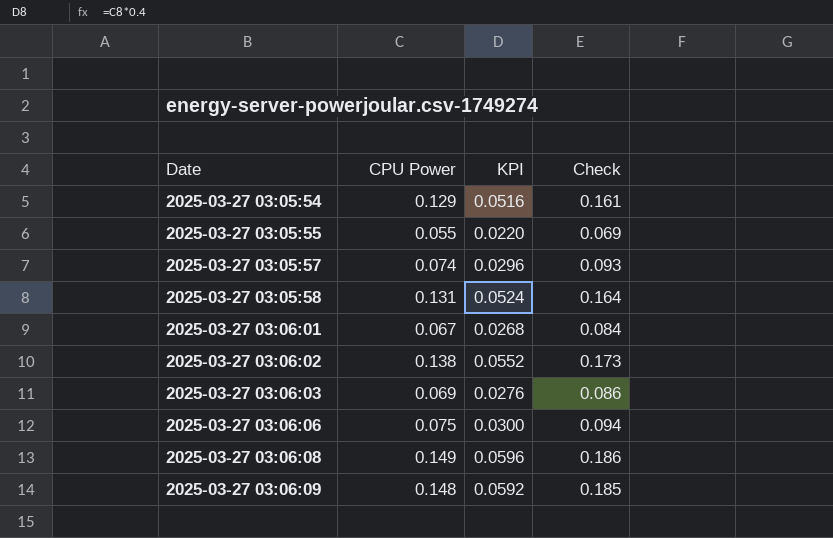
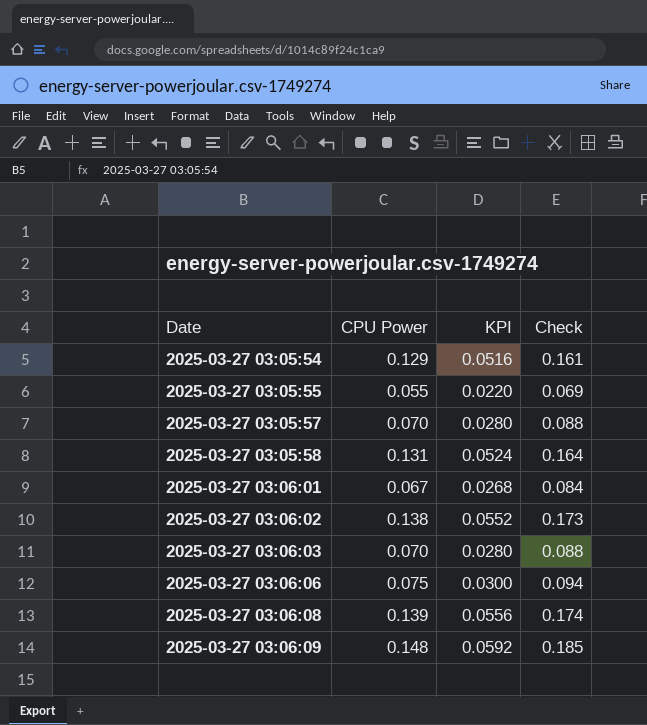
2025-03-27 03:05:57 | CPU Power: 0.074 -> 0.070
2025-03-27 03:05:57 | KPI: 0.0296 -> 0.0280
2025-03-27 03:05:57 | Check: 0.093 -> 0.088
2025-03-27 03:06:03 | CPU Power: 0.069 -> 0.070
2025-03-27 03:06:03 | KPI: 0.0276 -> 0.0280
2025-03-27 03:06:03 | Check: 0.086 -> 0.088
2025-03-27 03:06:08 | CPU Power: 0.149 -> 0.139
2025-03-27 03:06:08 | KPI: 0.0596 -> 0.0556
2025-03-27 03:06:08 | Check: 0.186 -> 0.174

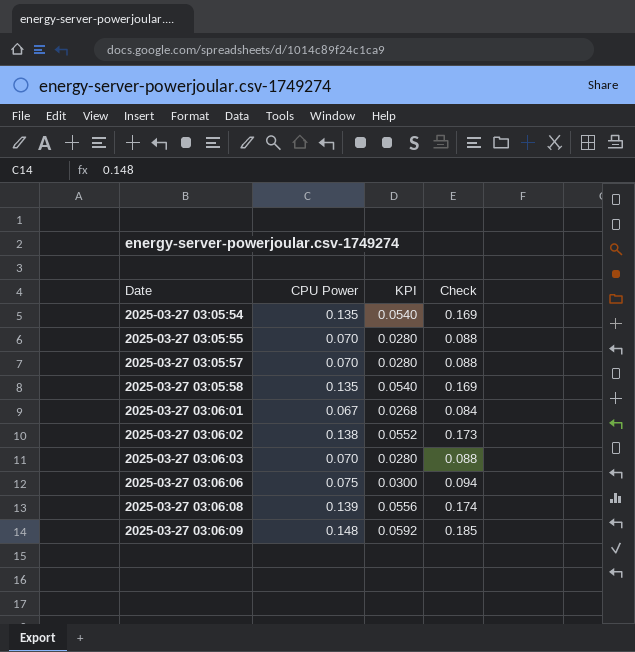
2025-03-27 03:05:54 | CPU Power: 0.129 -> 0.135
2025-03-27 03:05:54 | KPI: 0.0516 -> 0.0540
2025-03-27 03:05:54 | Check: 0.161 -> 0.169
2025-03-27 03:05:55 | CPU Power: 0.055 -> 0.070
2025-03-27 03:05:55 | KPI: 0.0220 -> 0.0280
2025-03-27 03:05:55 | Check: 0.069 -> 0.088
2025-03-27 03:05:58 | CPU Power: 0.131 -> 0.135
2025-03-27 03:05:58 | KPI: 0.0524 -> 0.0540
2025-03-27 03:05:58 | Check: 0.164 -> 0.169

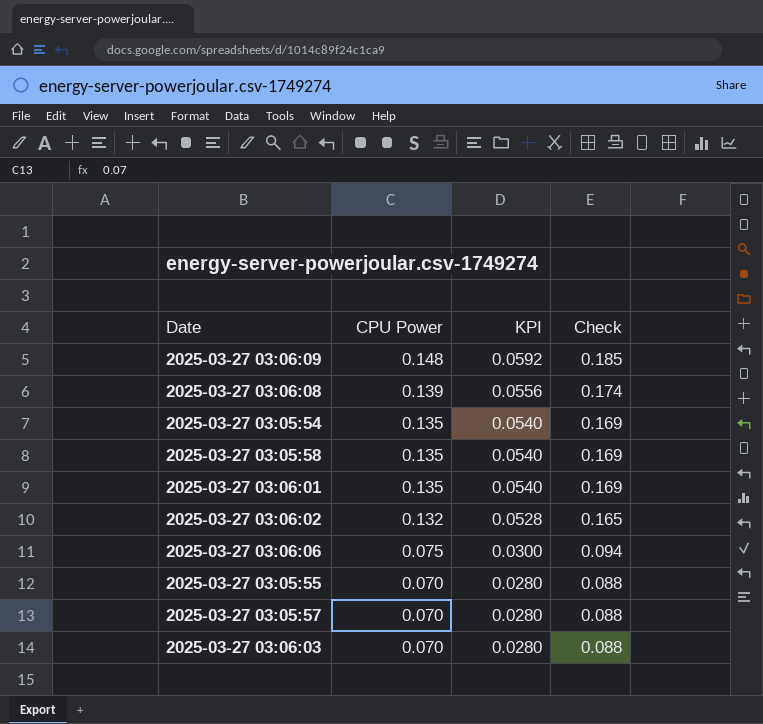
row order: Date ascending -> CPU Power descending
2025-03-27 03:06:01 | CPU Power: 0.067 -> 0.135
2025-03-27 03:06:01 | KPI: 0.0268 -> 0.0540
2025-03-27 03:06:01 | Check: 0.084 -> 0.169
2025-03-27 03:06:02 | CPU Power: 0.138 -> 0.132
2025-03-27 03:06:02 | KPI: 0.0552 -> 0.0528
2025-03-27 03:06:02 | Check: 0.173 -> 0.165

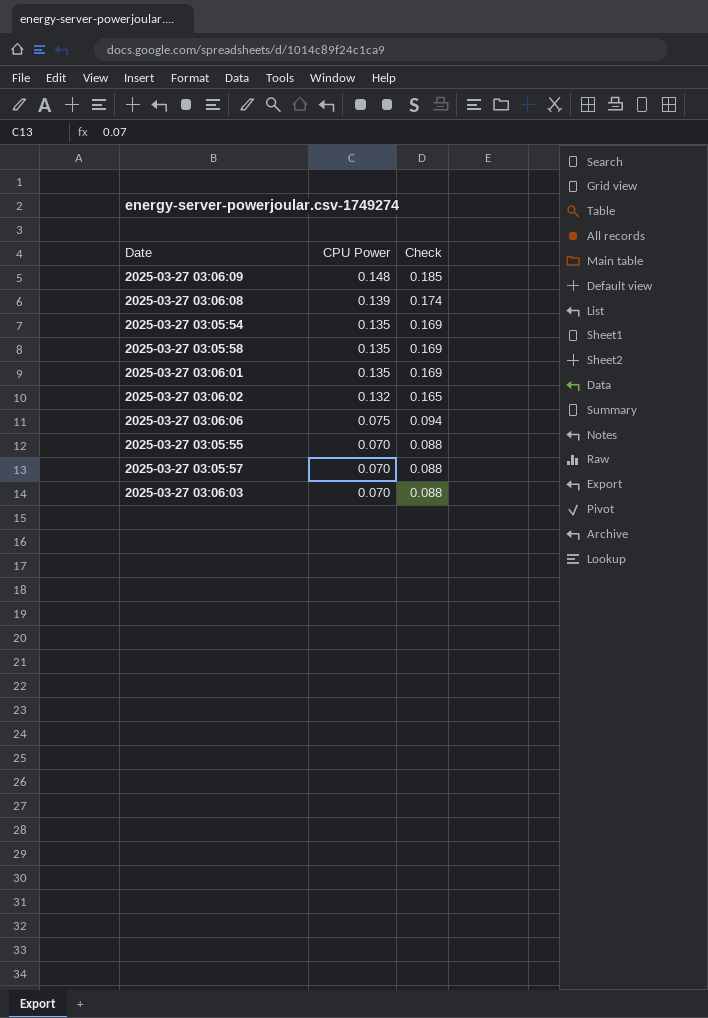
column KPI | formula: [CPU Power] * 0.4 -> none

